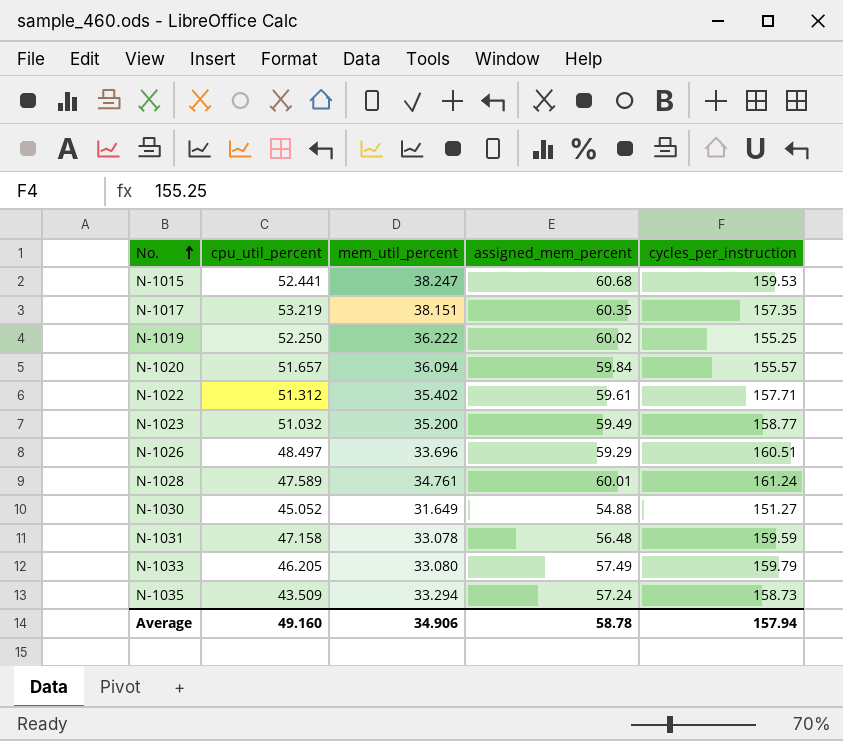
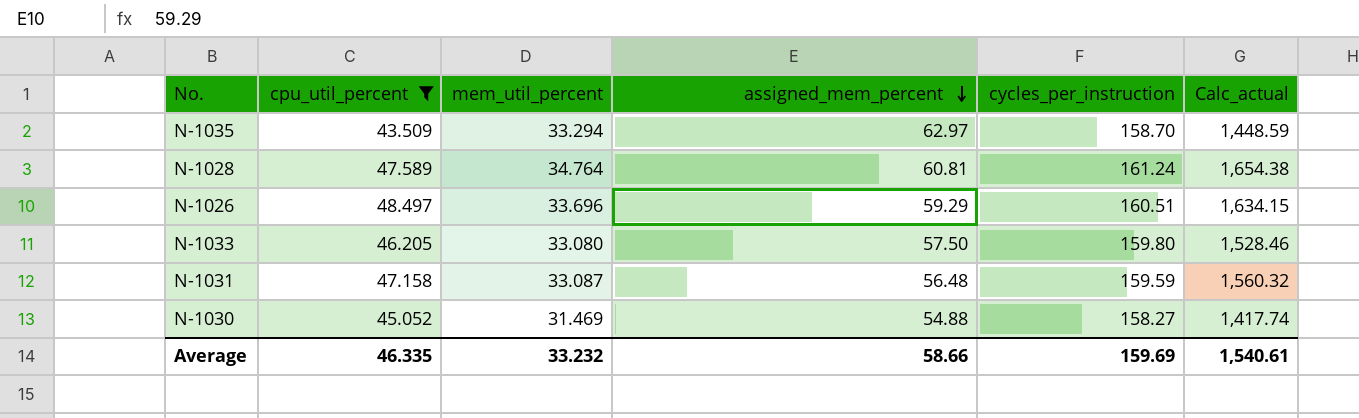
filter: none -> cpu_util_percent <= 48.497
row order: No. ascending -> assigned_mem_percent descending
column Calc_actual | formula: none -> [cpu_util_percent] * [mem_util_percent]
N-1035 | assigned_mem_percent: 57.24 -> 62.97
N-1035 | cycles_per_instruction: 158.73 -> 158.70
N-1028 | mem_util_percent: 34.761 -> 34.764
N-1028 | assigned_mem_percent: 60.01 -> 60.81
N-1033 | assigned_mem_percent: 57.49 -> 57.50
N-1033 | cycles_per_instruction: 159.79 -> 159.80
N-1031 | mem_util_percent: 33.078 -> 33.087
N-1030 | mem_util_percent: 31.649 -> 31.469
N-1030 | cycles_per_instruction: 151.27 -> 158.27
Average | cpu_util_percent: 49.160 -> 46.335
Average | mem_util_percent: 34.906 -> 33.232
Average | assigned_mem_percent: 58.78 -> 58.66
Average | cycles_per_instruction: 157.94 -> 159.69

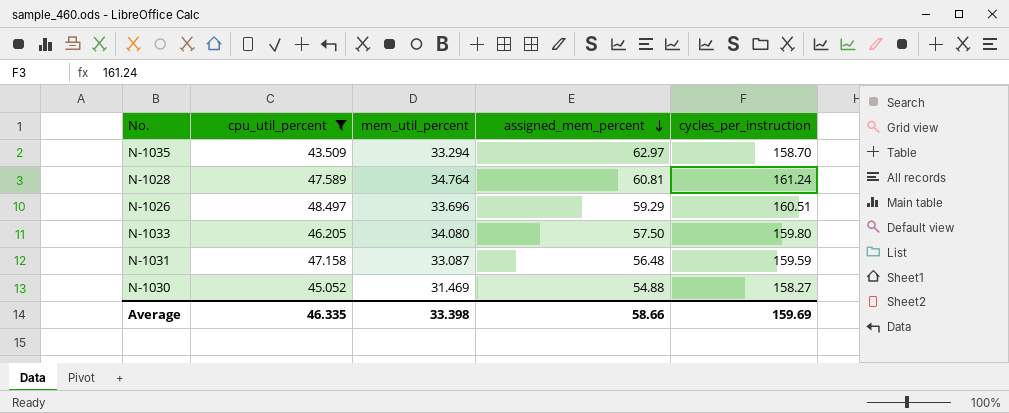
column Calc_actual | formula: [cpu_util_percent] * [mem_util_percent] -> none
N-1033 | mem_util_percent: 33.080 -> 34.080
Average | mem_util_percent: 33.232 -> 33.398

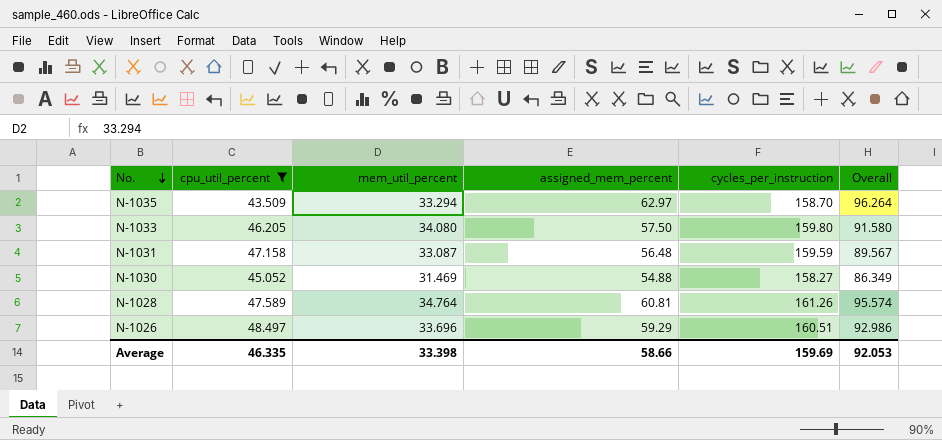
row order: assigned_mem_percent descending -> No. descending
column Overall | formula: none -> [mem_util_percent] + [assigned_mem_percent]
N-1028 | cycles_per_instruction: 161.24 -> 161.26

